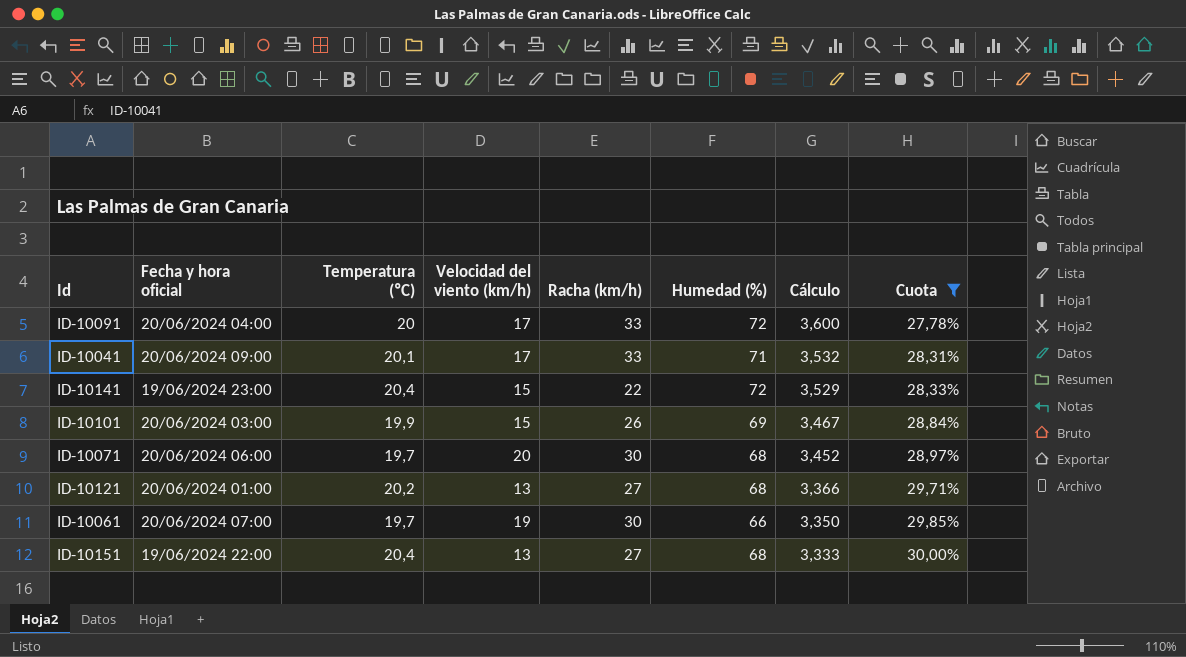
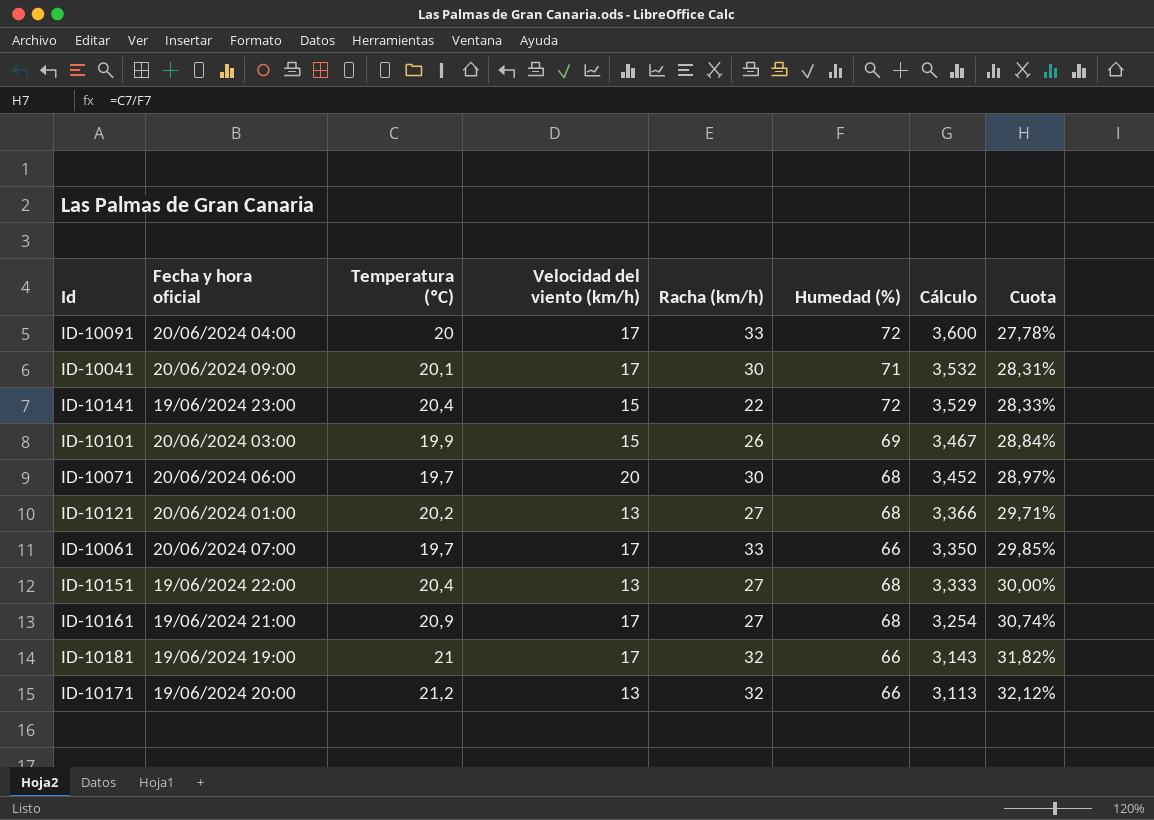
filter: Cuota <= 30,00% -> none
ID-10041 | Racha (km/h): 33 -> 30
ID-10061 | Velocidad del viento (km/h): 19 -> 17
ID-10061 | Racha (km/h): 30 -> 33

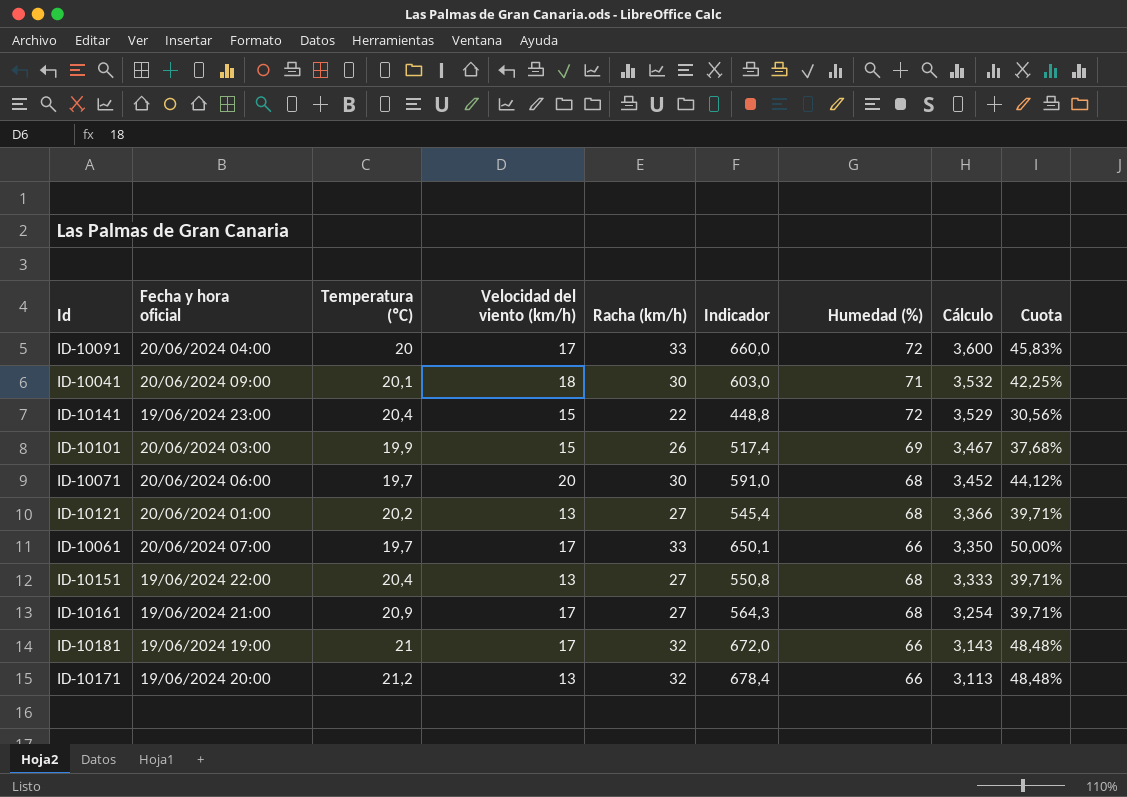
column Indicador | formula: none -> [Temperatura (ºC)] * [Racha (km/h)]
column Cuota | formula: [Temperatura (ºC)] / [Humedad (%)] -> [Racha (km/h)] / [Humedad (%)]
ID-10041 | Velocidad del viento (km/h): 17 -> 18

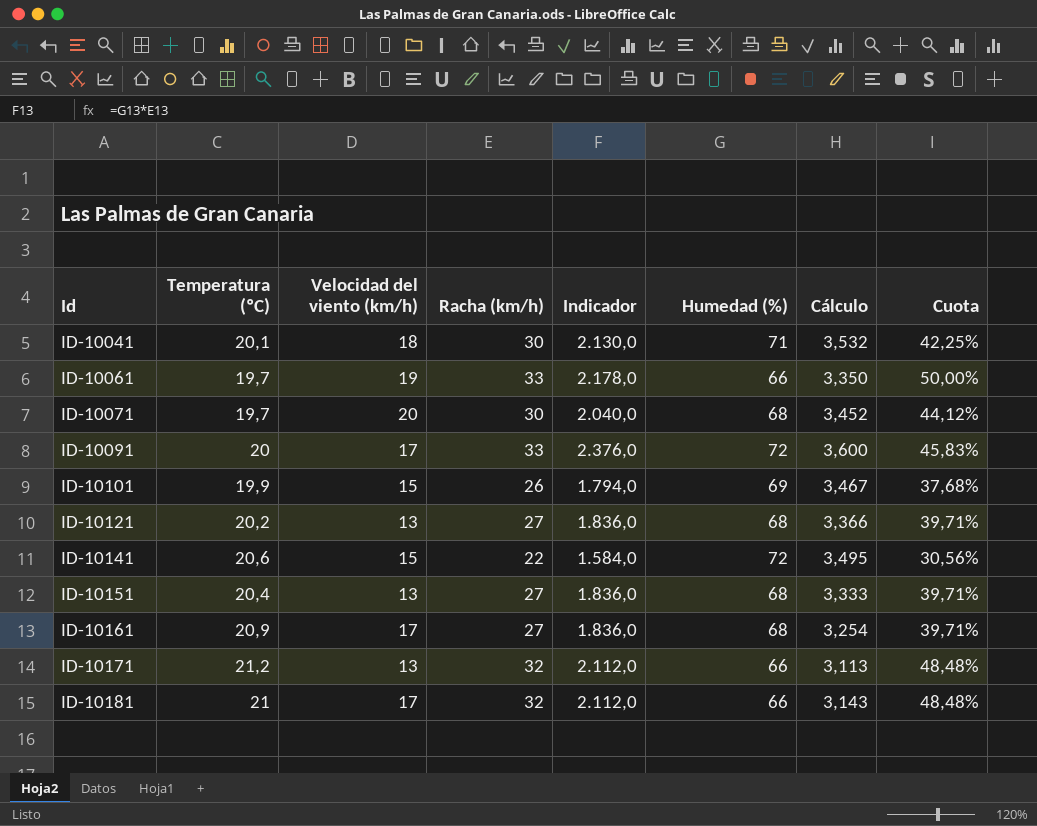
row order: Cálculo descending -> Id ascending
column Fecha y hora oficial | position: 2 -> none
column Indicador | formula: [Temperatura (ºC)] * [Racha (km/h)] -> [Racha (km/h)] * [Humedad (%)]
ID-10061 | Velocidad del viento (km/h): 17 -> 19
ID-10141 | Temperatura (ºC): 20,4 -> 20,6
ID-10141 | Cálculo: 3,529 -> 3,495

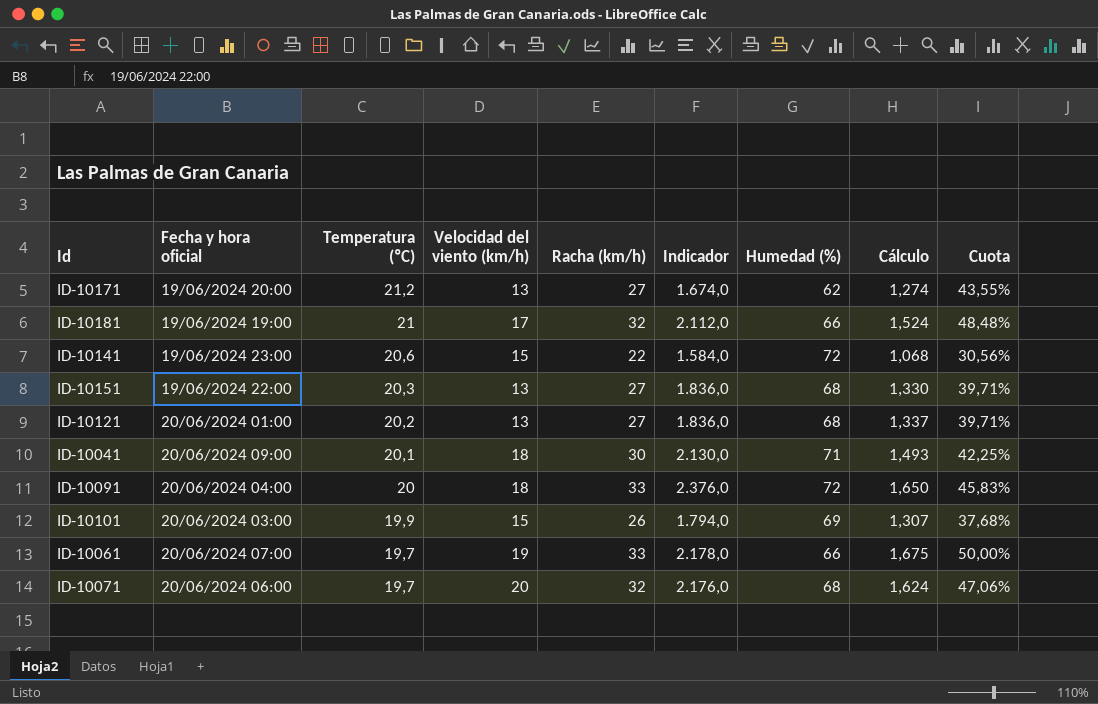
row order: Id ascending -> Temperatura (ºC) descending
column Fecha y hora oficial | position: none -> 2
column Cálculo | formula: [Humedad (%)] / [Temperatura (ºC)] -> [Racha (km/h)] / [Temperatura (ºC)]
row ID-10161: 20,9 | 17 | 27 | 1.836,0 | 68 | 3,254 | 39,71% -> none
ID-10171 | Racha (km/h): 32 -> 27
ID-10171 | Indicador: 2.112,0 -> 1.674,0
ID-10171 | Humedad (%): 66 -> 62
ID-10171 | Cuota: 48,48% -> 43,55%
ID-10151 | Temperatura (ºC): 20,4 -> 20,3
ID-10091 | Velocidad del viento (km/h): 17 -> 18
ID-10071 | Racha (km/h): 30 -> 32
ID-10071 | Indicador: 2.040,0 -> 2.176,0
ID-10071 | Cuota: 44,12% -> 47,06%

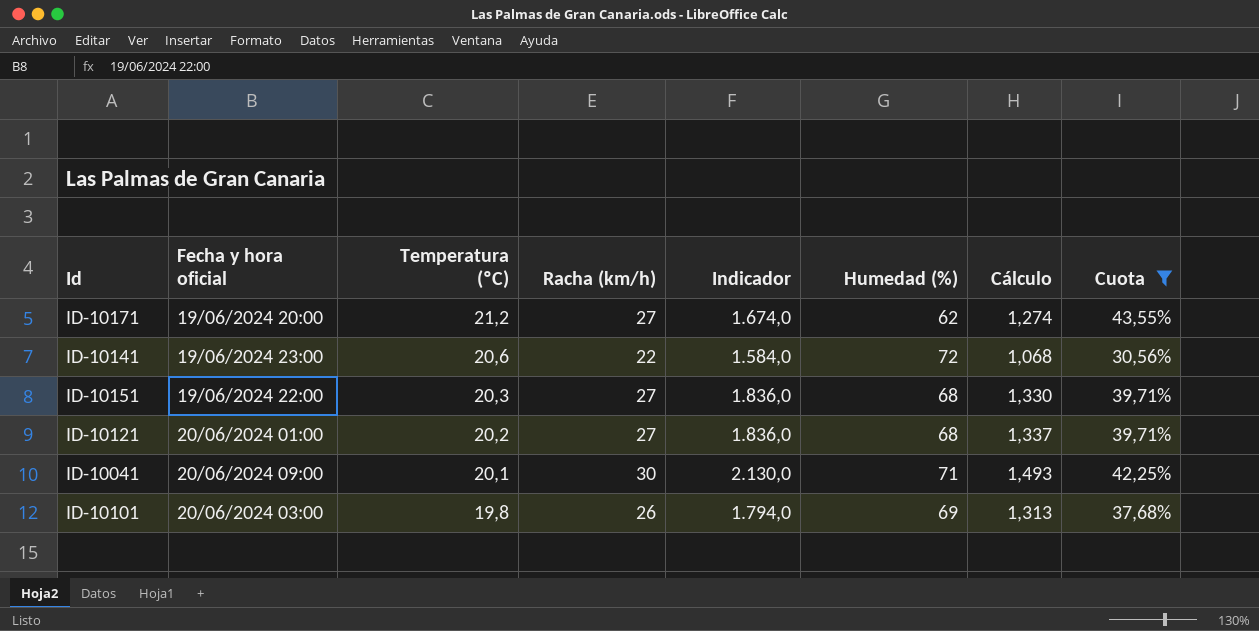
filter: none -> Cuota <= 43,55%
column Velocidad del viento (km/h) | position: 4 -> none
ID-10101 | Temperatura (ºC): 19,9 -> 19,8
ID-10101 | Cálculo: 1,307 -> 1,313

